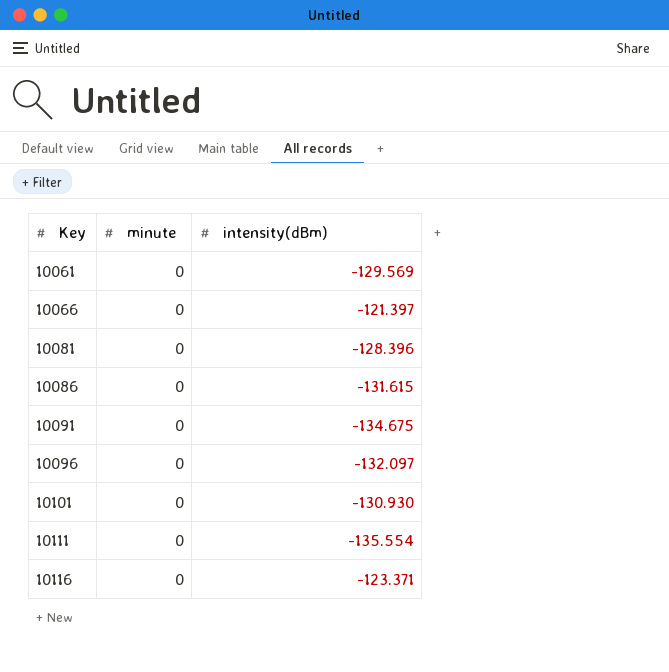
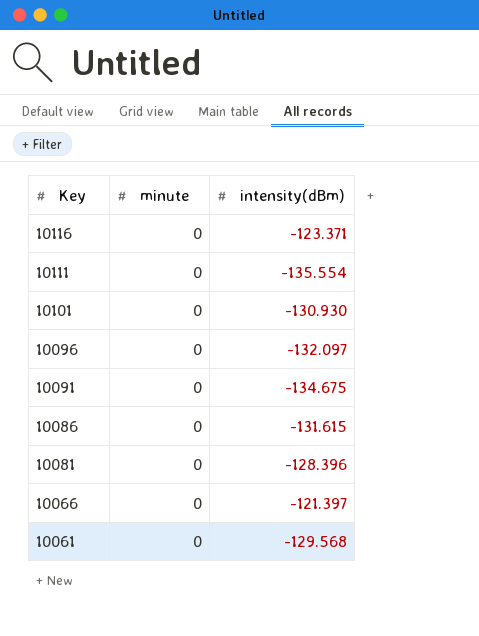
row order: Key ascending -> Key descending
10061 | intensity(dBm): -129.569 -> -129.568

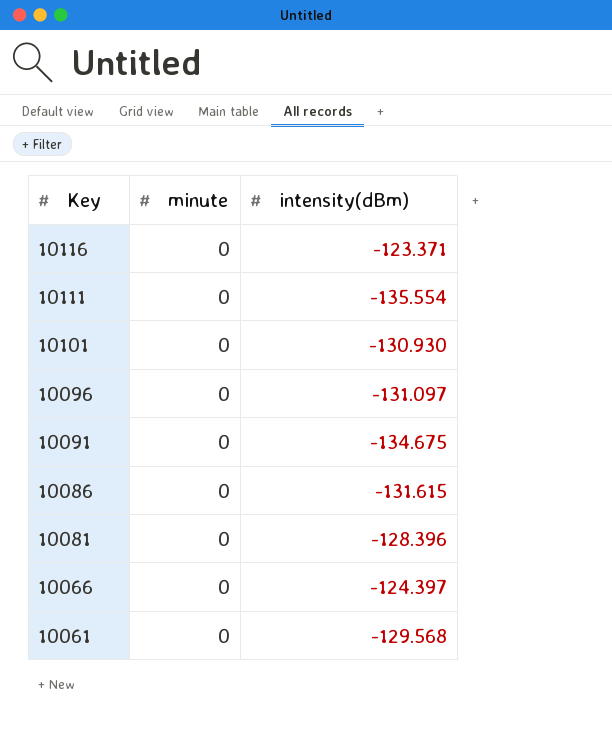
10096 | intensity(dBm): -132.097 -> -131.097
10066 | intensity(dBm): -121.397 -> -124.397

